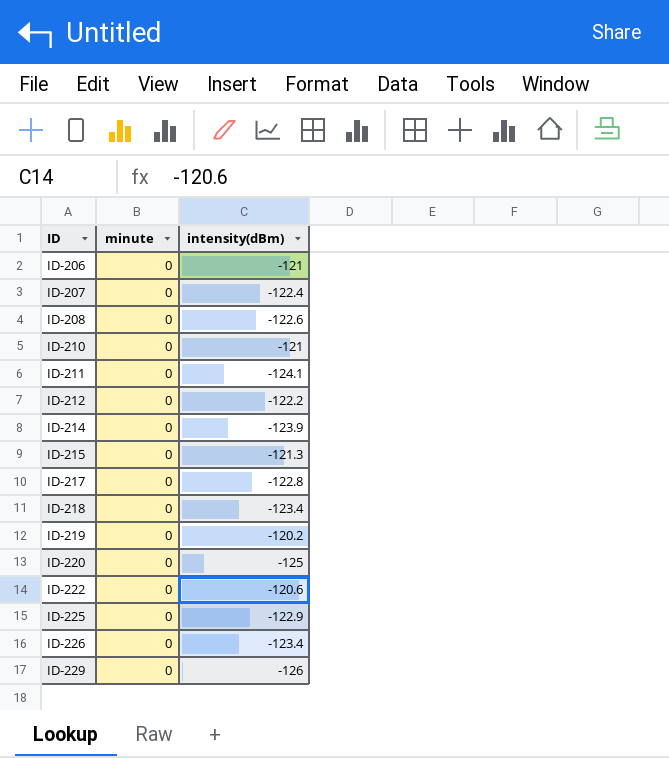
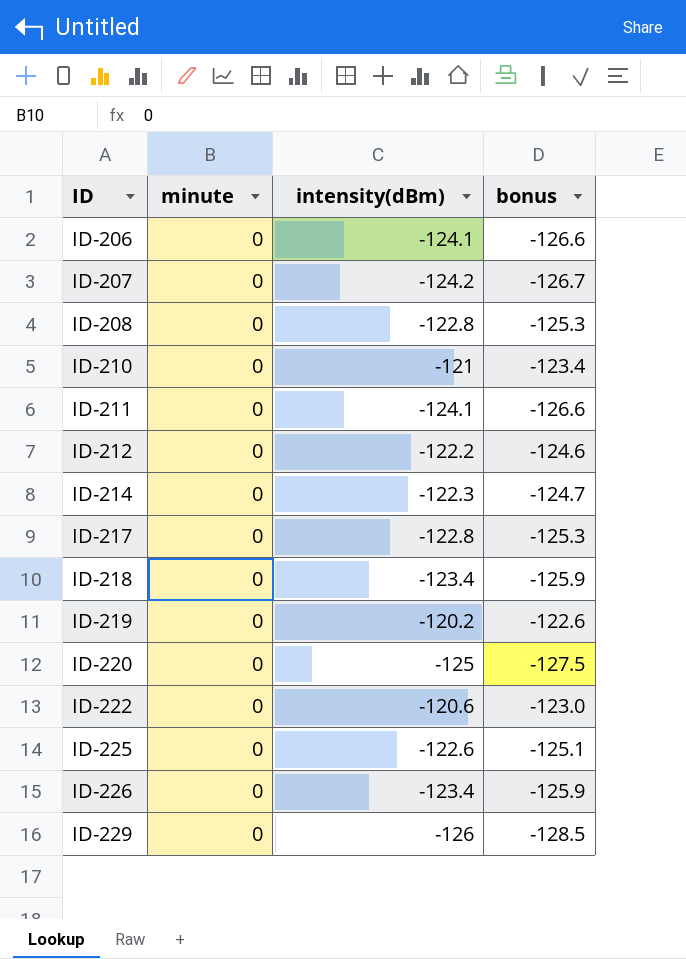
column bonus | formula: none -> [intensity(dBm)] * 1.02
row ID-215: 0 | -121.3 -> none
ID-206 | intensity(dBm): -121 -> -124.1
ID-207 | intensity(dBm): -122.4 -> -124.2
ID-208 | intensity(dBm): -122.6 -> -122.8
ID-214 | intensity(dBm): -123.9 -> -122.3
ID-225 | intensity(dBm): -122.9 -> -122.6

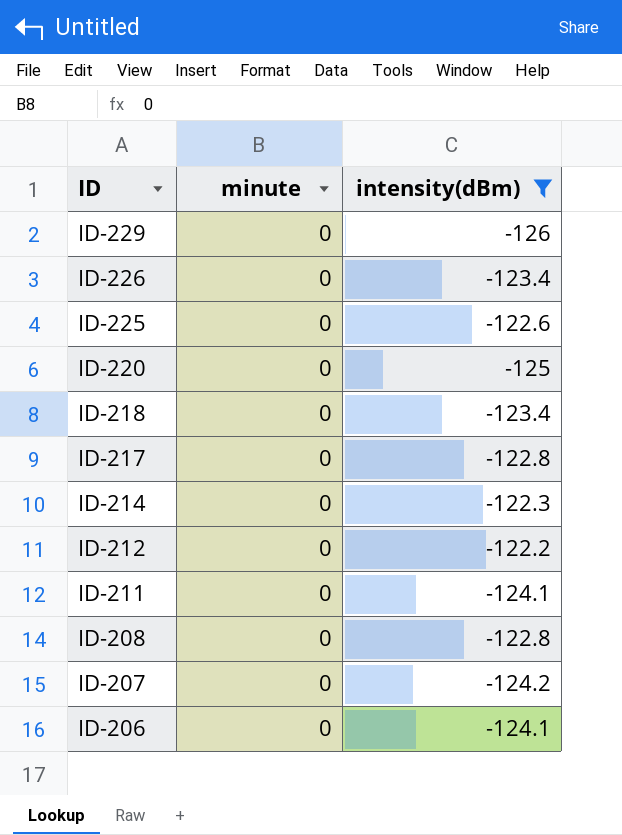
filter: none -> intensity(dBm) <= -122.2
row order: ID ascending -> ID descending
column bonus | formula: [intensity(dBm)] * 1.02 -> none

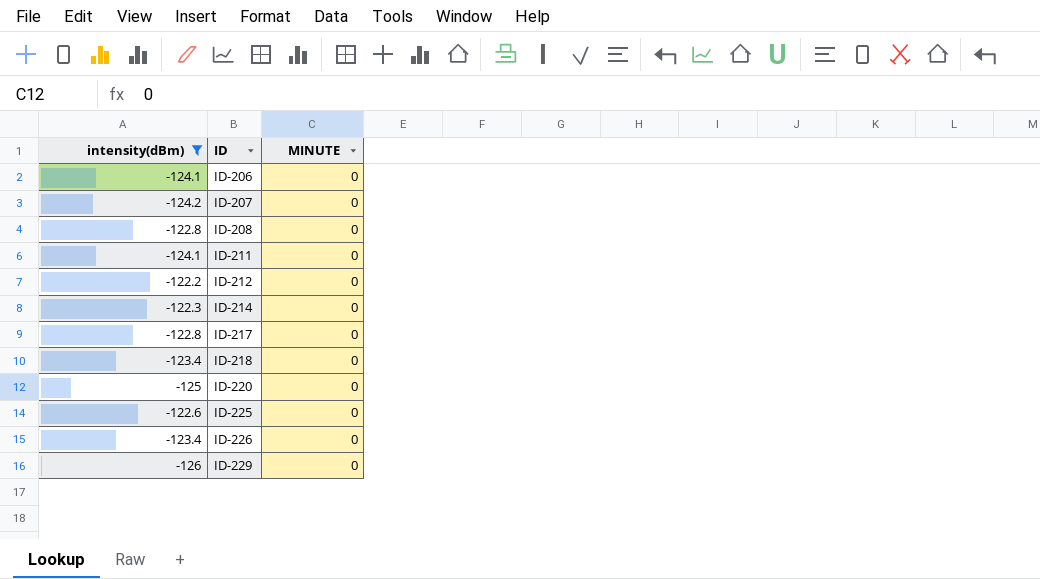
row order: ID descending -> ID ascending
column intensity(dBm) | position: 3 -> 1
column name: minute -> MINUTE

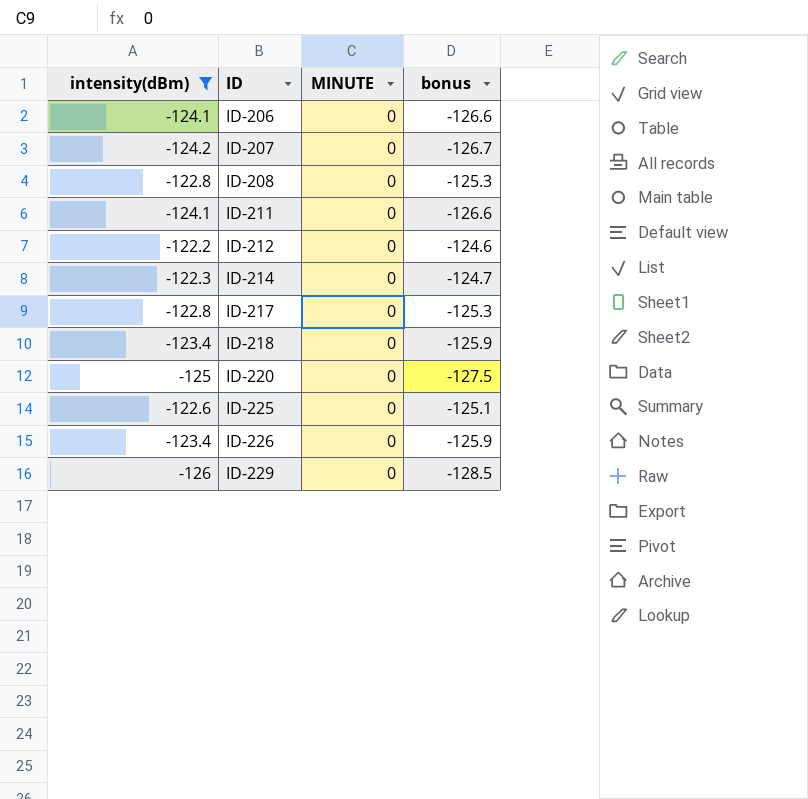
column bonus | formula: none -> [intensity(dBm)] * 1.02

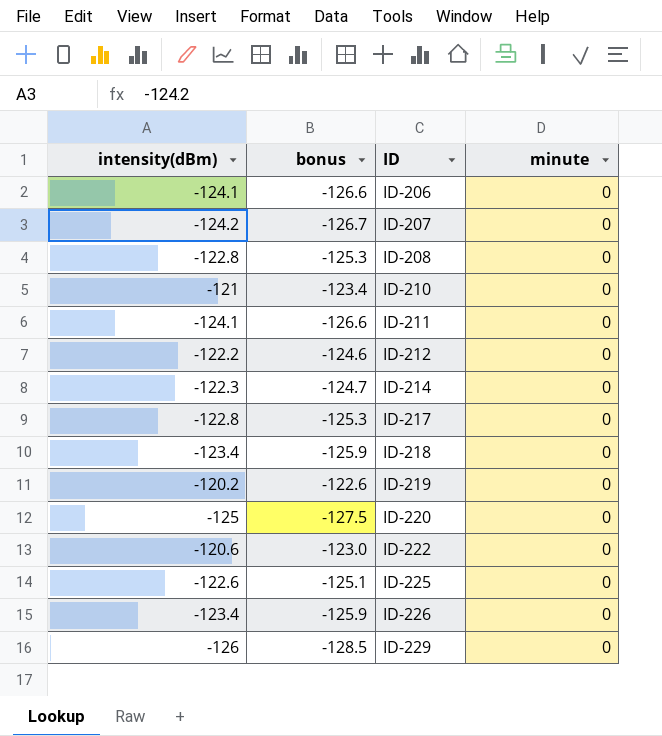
filter: intensity(dBm) <= -122.2 -> none
column bonus | position: 4 -> 2
column name: MINUTE -> minute

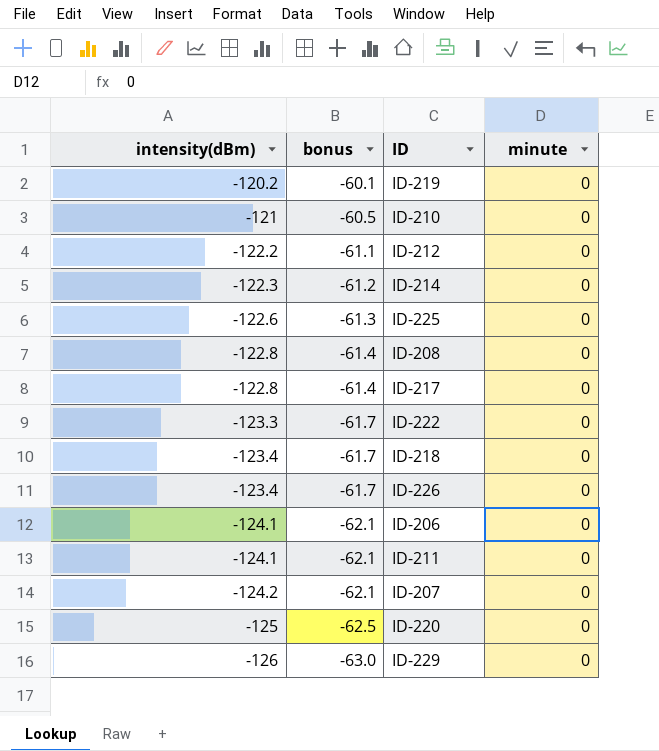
row order: ID ascending -> intensity(dBm) descending
column bonus | formula: [intensity(dBm)] * 1.02 -> [intensity(dBm)] * 0.5
ID-222 | intensity(dBm): -120.6 -> -123.3

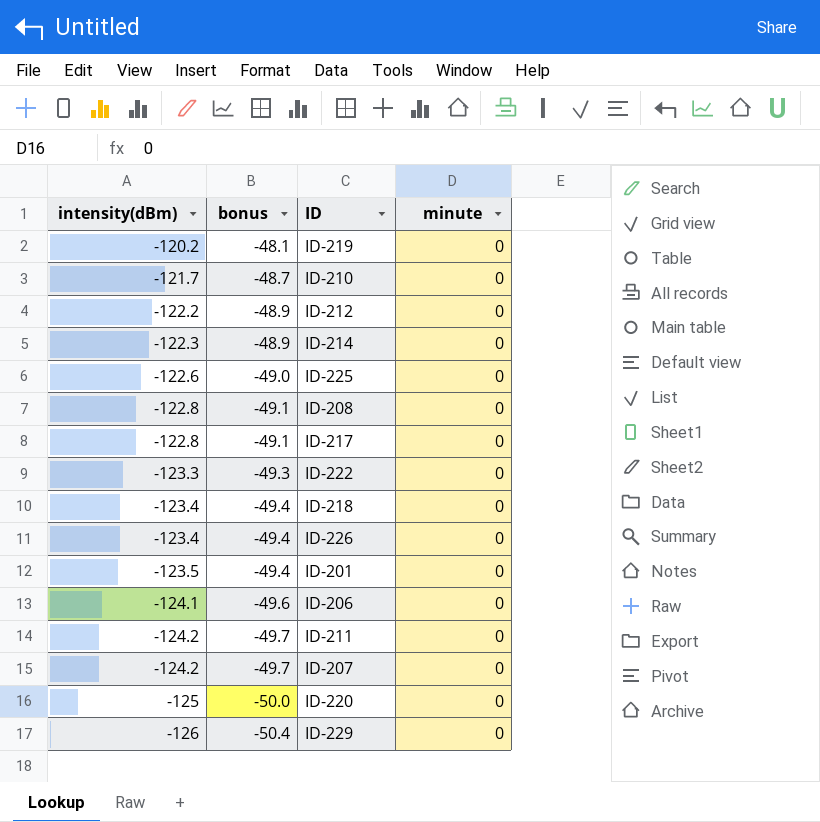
column bonus | formula: [intensity(dBm)] * 0.5 -> [intensity(dBm)] * 0.4
ID-210 | intensity(dBm): -121 -> -121.7
row ID-201: none -> -123.5 | -49.4 | 0
ID-211 | intensity(dBm): -124.1 -> -124.2

